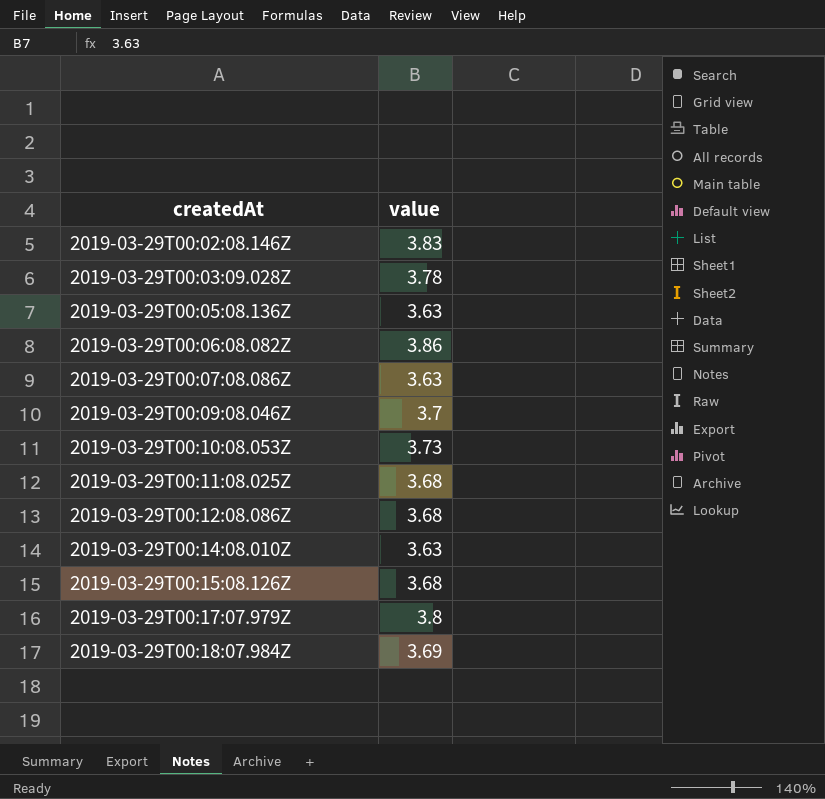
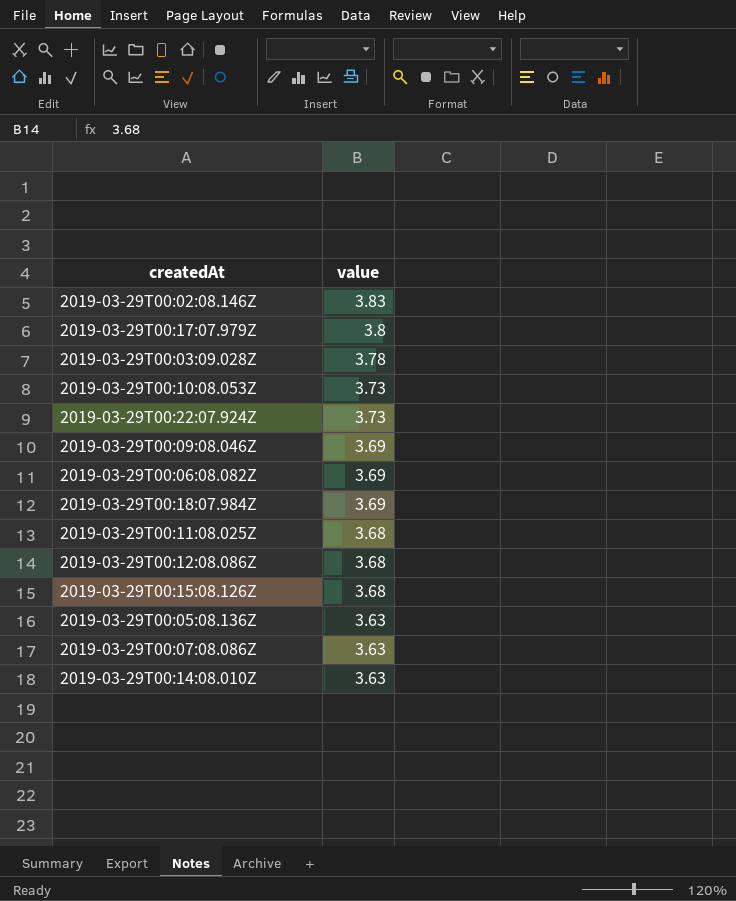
row order: createdAt ascending -> value descending
row 2019-03-29T00:22:07.924Z: none -> 3.73
2019-03-29T00:09:08.046Z | value: 3.7 -> 3.69
2019-03-29T00:06:08.082Z | value: 3.86 -> 3.69

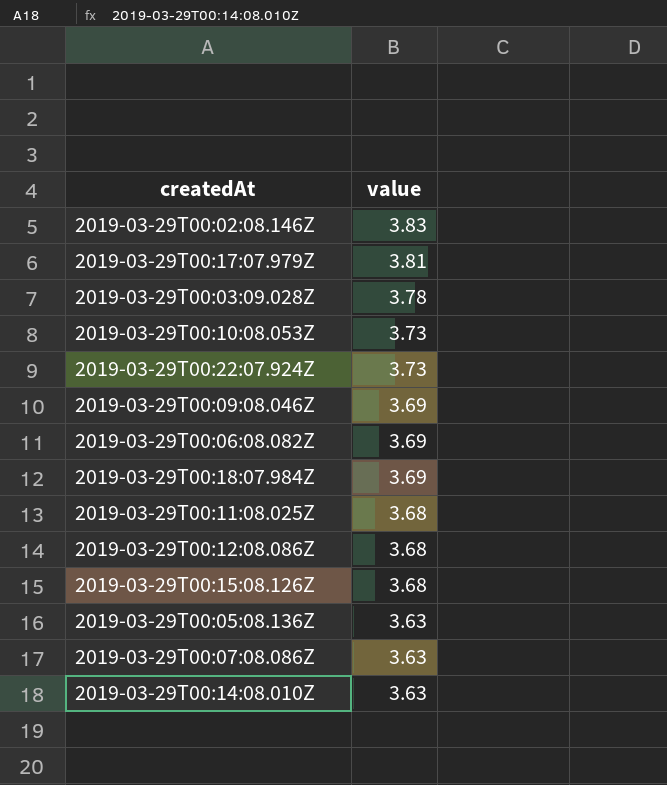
2019-03-29T00:17:07.979Z | value: 3.8 -> 3.81

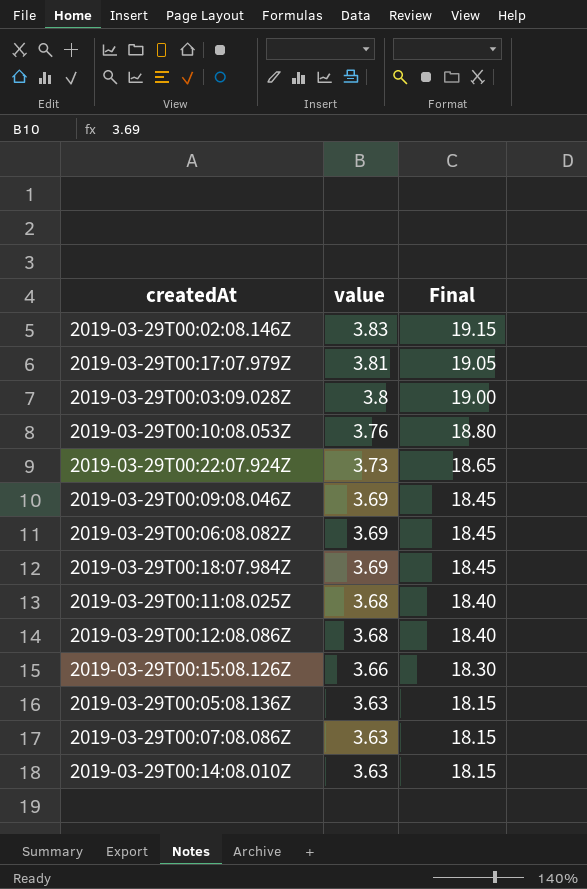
column Final | formula: none -> [value] * 5
2019-03-29T00:03:09.028Z | value: 3.78 -> 3.8
2019-03-29T00:10:08.053Z | value: 3.73 -> 3.76
2019-03-29T00:15:08.126Z | value: 3.68 -> 3.66

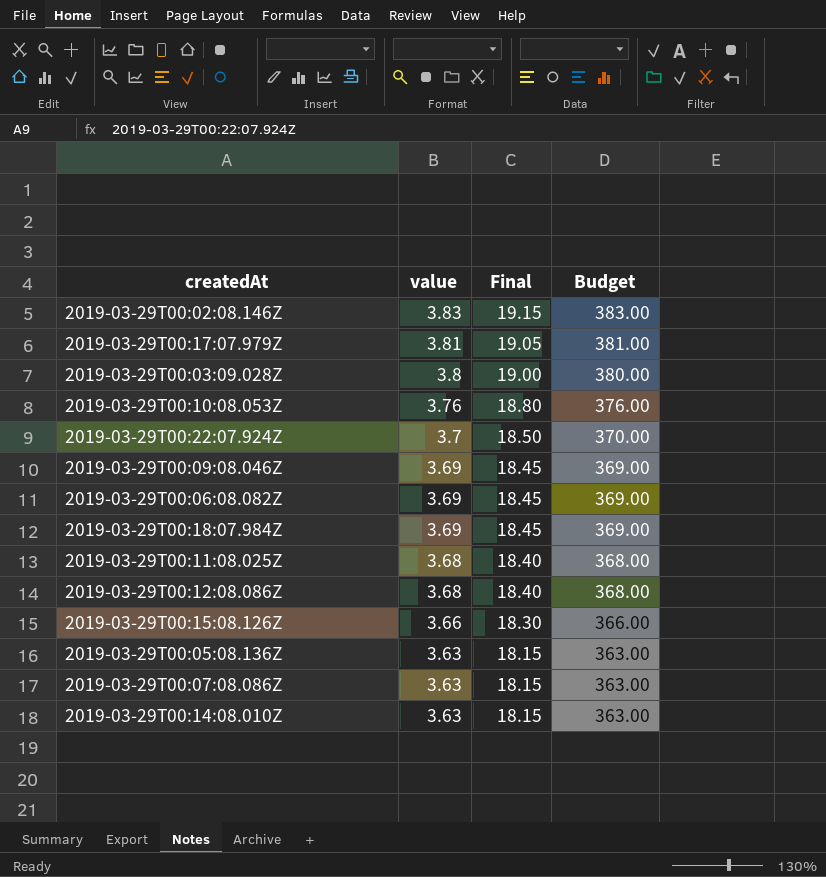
column Budget | formula: none -> [value] * 100
2019-03-29T00:22:07.924Z | value: 3.73 -> 3.7
2019-03-29T00:22:07.924Z | Final: 18.65 -> 18.50

